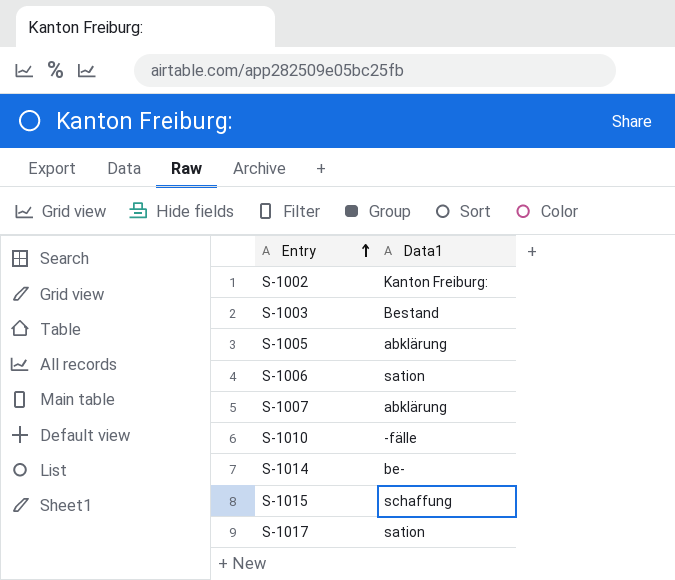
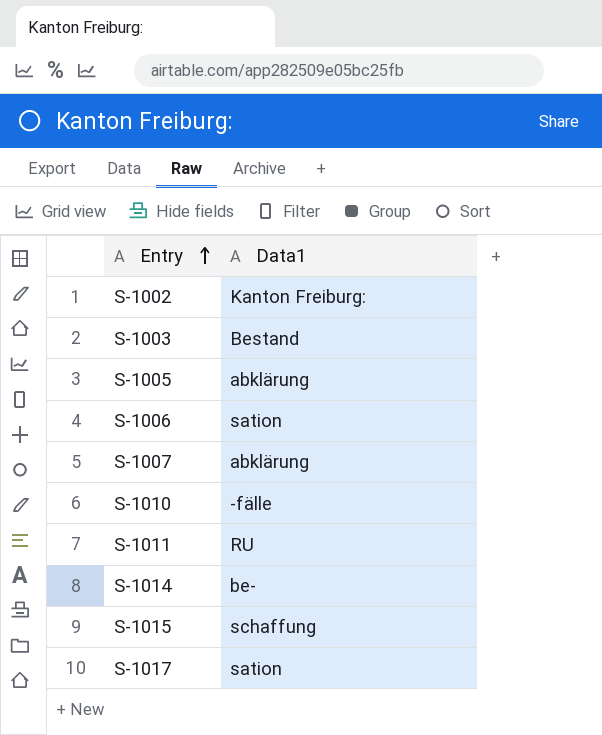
row S-1011: none -> RU

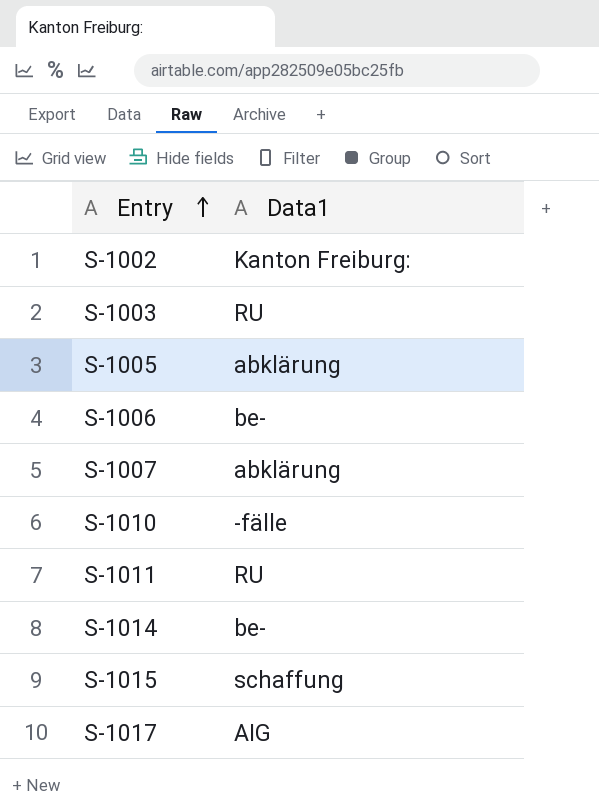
S-1003 | Data1: Bestand -> RU
S-1006 | Data1: sation -> be-
S-1017 | Data1: sation -> AIG

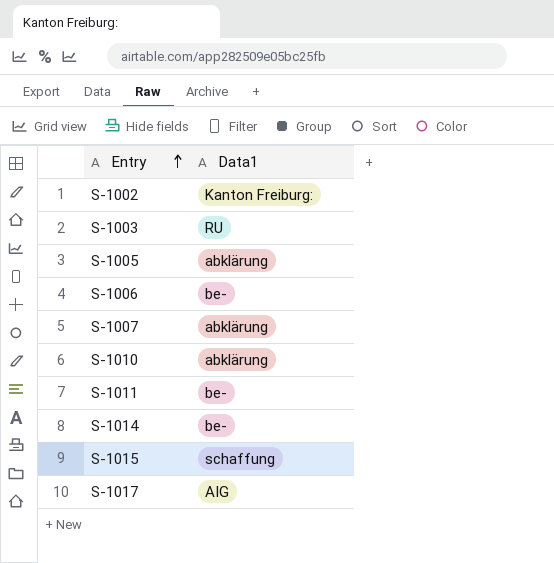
S-1010 | Data1: -fälle -> abklärung
S-1011 | Data1: RU -> be-

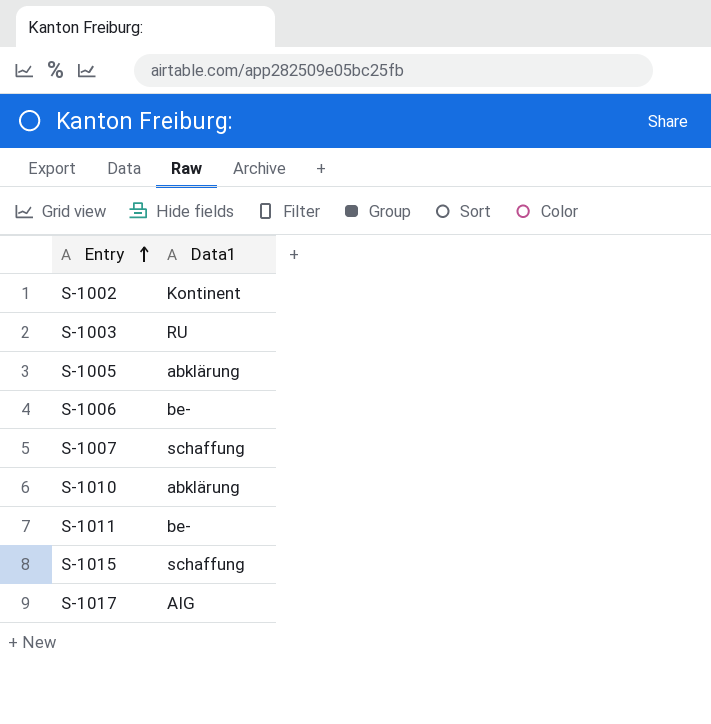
row S-1014: be- -> none
S-1002 | Data1: Kanton Freiburg: -> Kontinent
S-1007 | Data1: abklärung -> schaffung

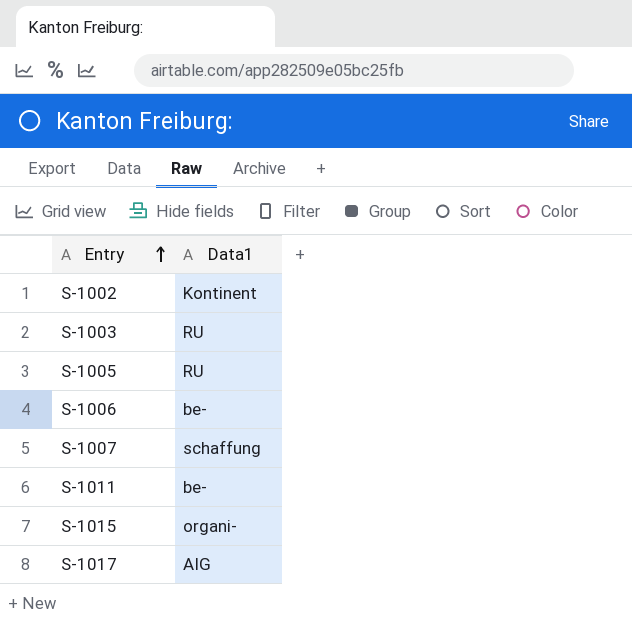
row S-1010: abklärung -> none
S-1005 | Data1: abklärung -> RU
S-1015 | Data1: schaffung -> organi-

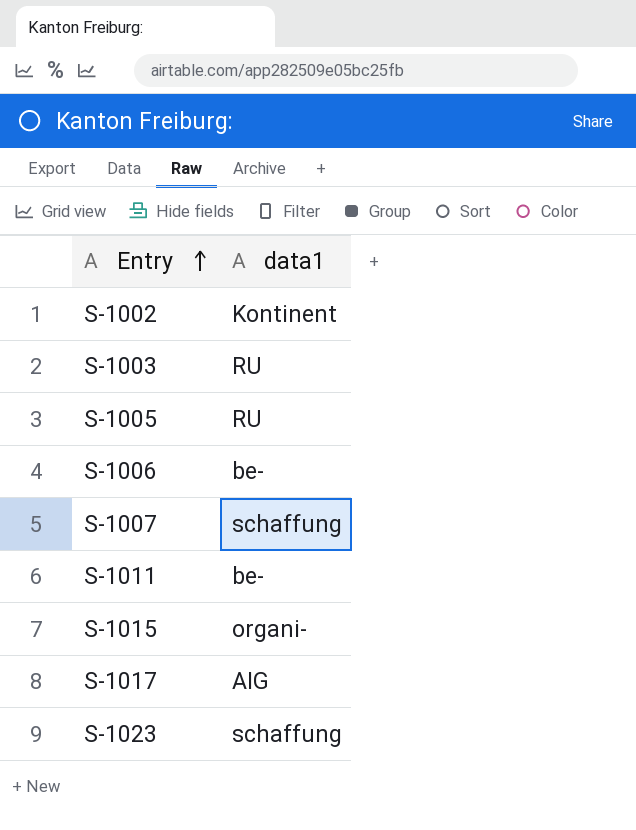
column name: Data1 -> data1
row S-1023: none -> schaffung

